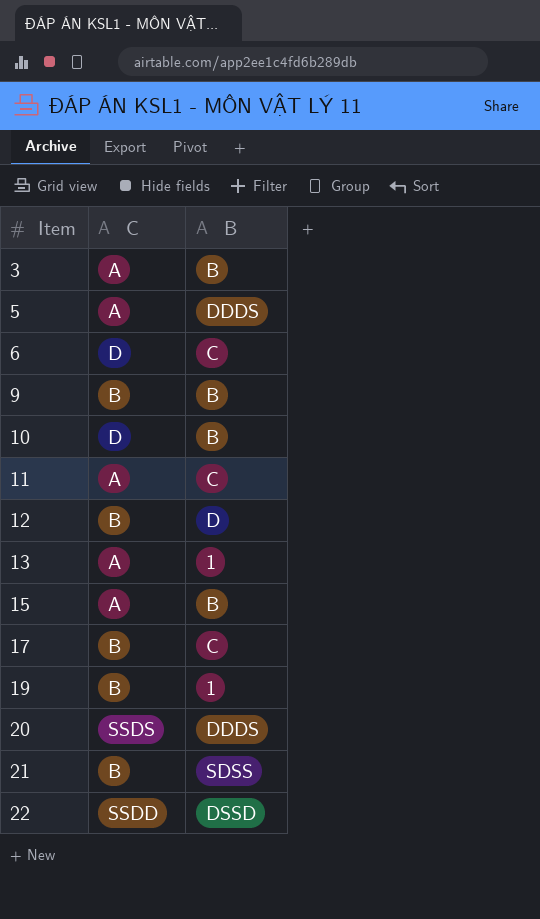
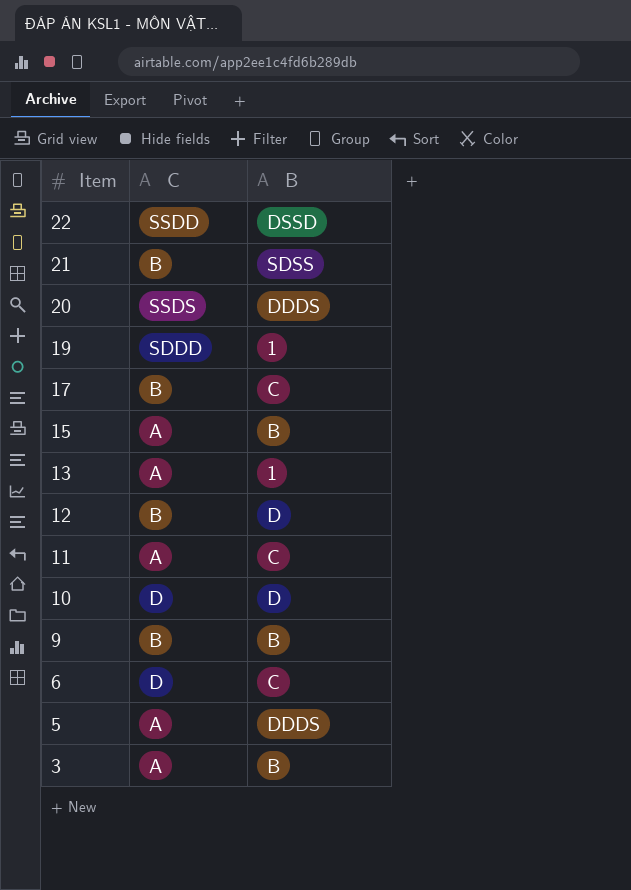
row order: Item ascending -> Item descending
19 | C: B -> SDDD
10 | B: B -> D

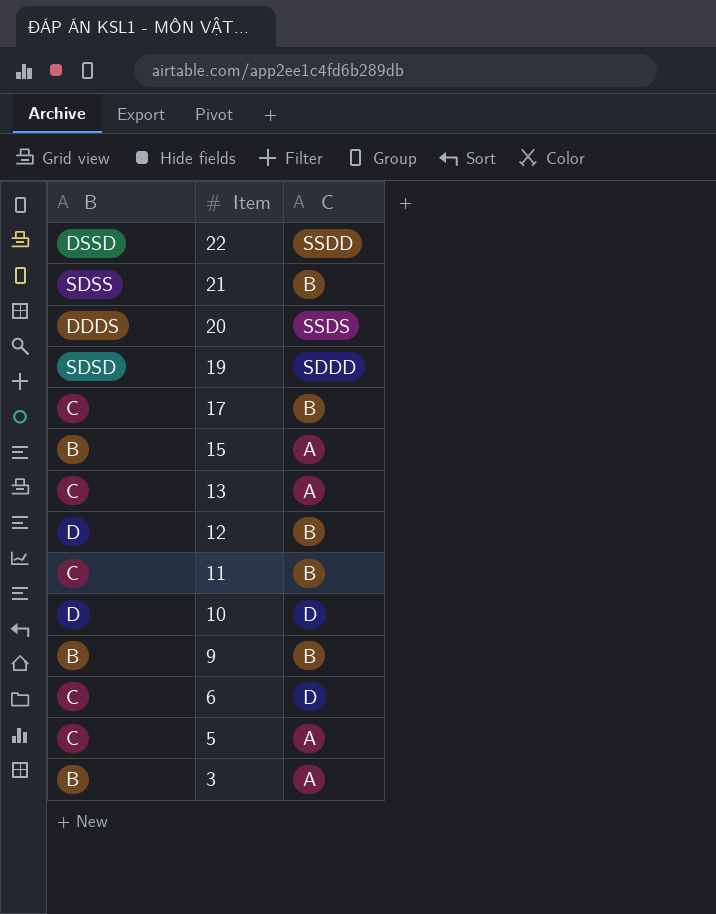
column B | position: 3 -> 1
19 | B: 1 -> SDSD
13 | B: 1 -> C
11 | C: A -> B
5 | B: DDDS -> C

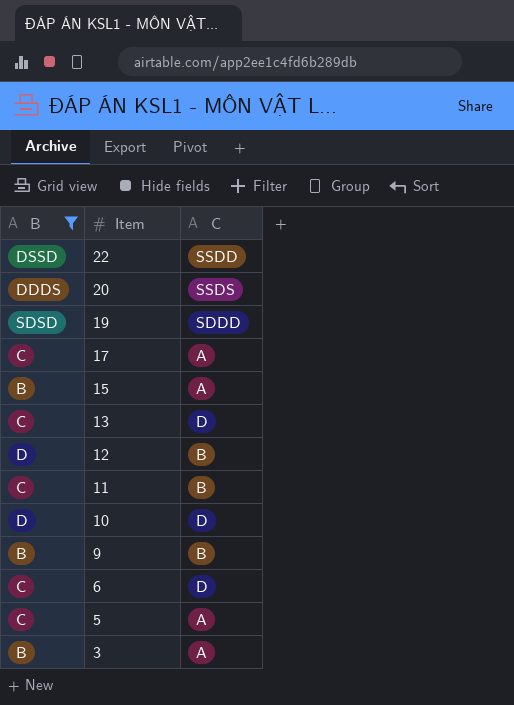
filter: none -> B != SDSS
17 | C: B -> A
13 | C: A -> D

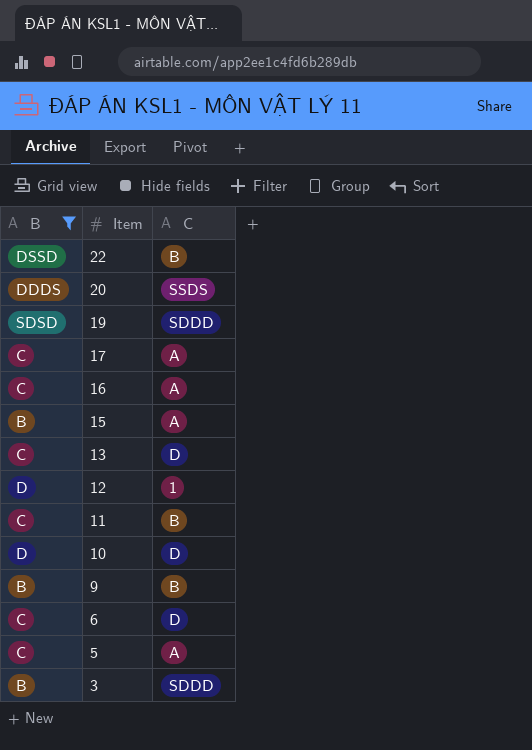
22 | C: SSDD -> B
row 16: none -> C | A
12 | C: B -> 1
3 | C: A -> SDDD

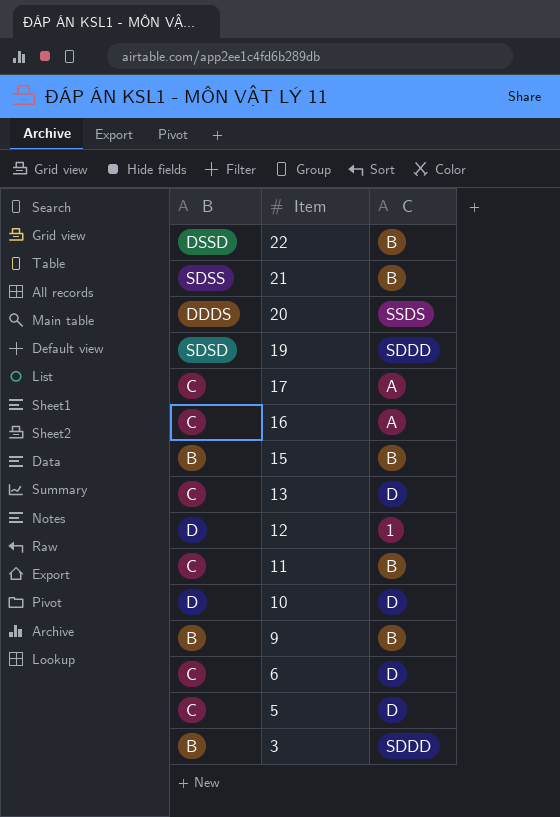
filter: B != SDSS -> none
15 | C: A -> B
5 | C: A -> D

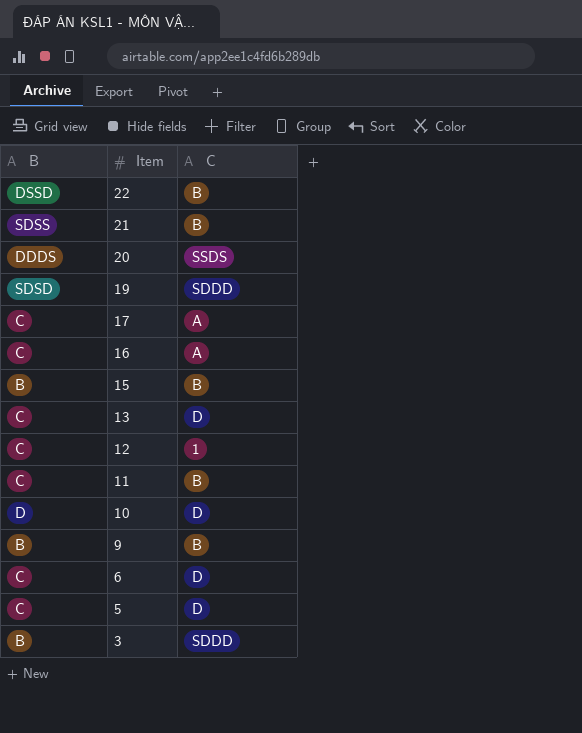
12 | B: D -> C

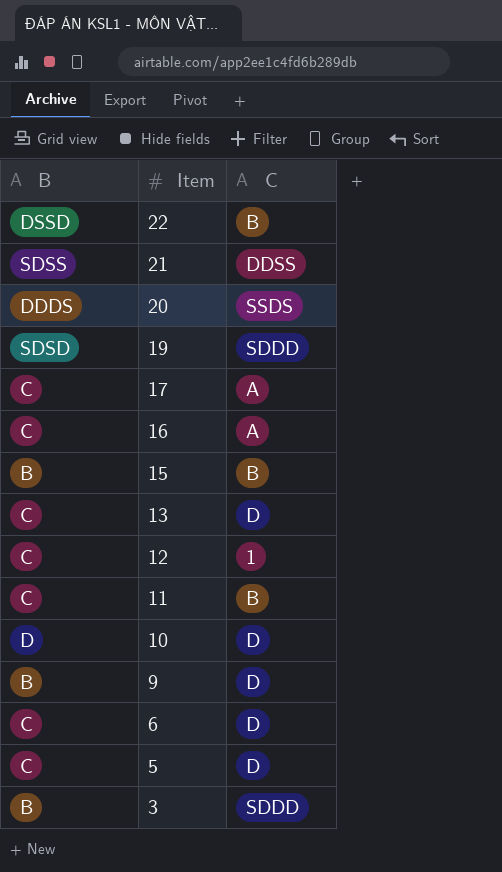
21 | C: B -> DDSS
9 | C: B -> D

